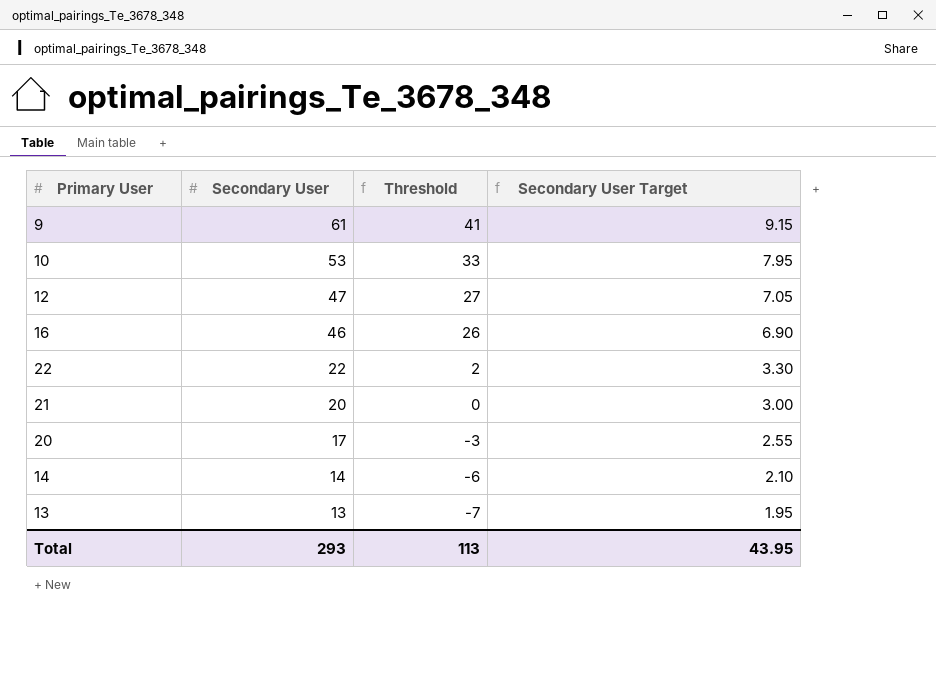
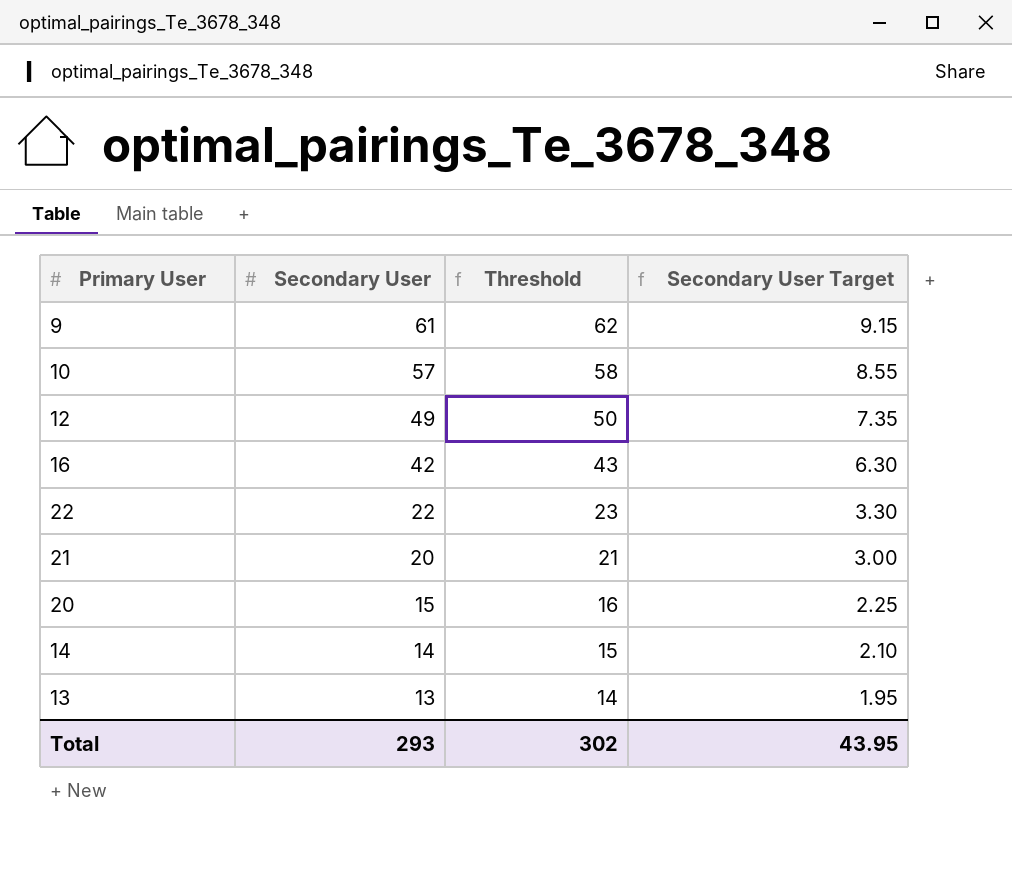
column Threshold | formula: [Secondary User] - 20 -> [Secondary User] + 1
10 | Secondary User: 53 -> 57
10 | Secondary User Target: 7.95 -> 8.55
12 | Secondary User: 47 -> 49
12 | Secondary User Target: 7.05 -> 7.35
16 | Secondary User: 46 -> 42
16 | Secondary User Target: 6.90 -> 6.30
20 | Secondary User: 17 -> 15
20 | Secondary User Target: 2.55 -> 2.25
Total | Threshold: 113 -> 302

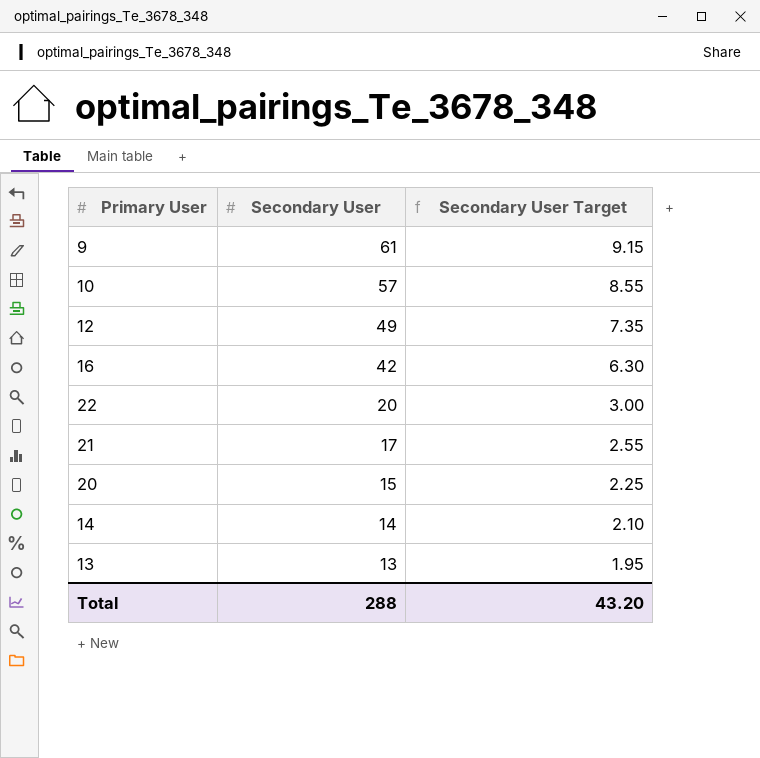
column Threshold | formula: [Secondary User] + 1 -> none
22 | Secondary User: 22 -> 20
22 | Secondary User Target: 3.30 -> 3.00
21 | Secondary User: 20 -> 17
21 | Secondary User Target: 3.00 -> 2.55
Total | Secondary User: 293 -> 288
Total | Secondary User Target: 43.95 -> 43.20

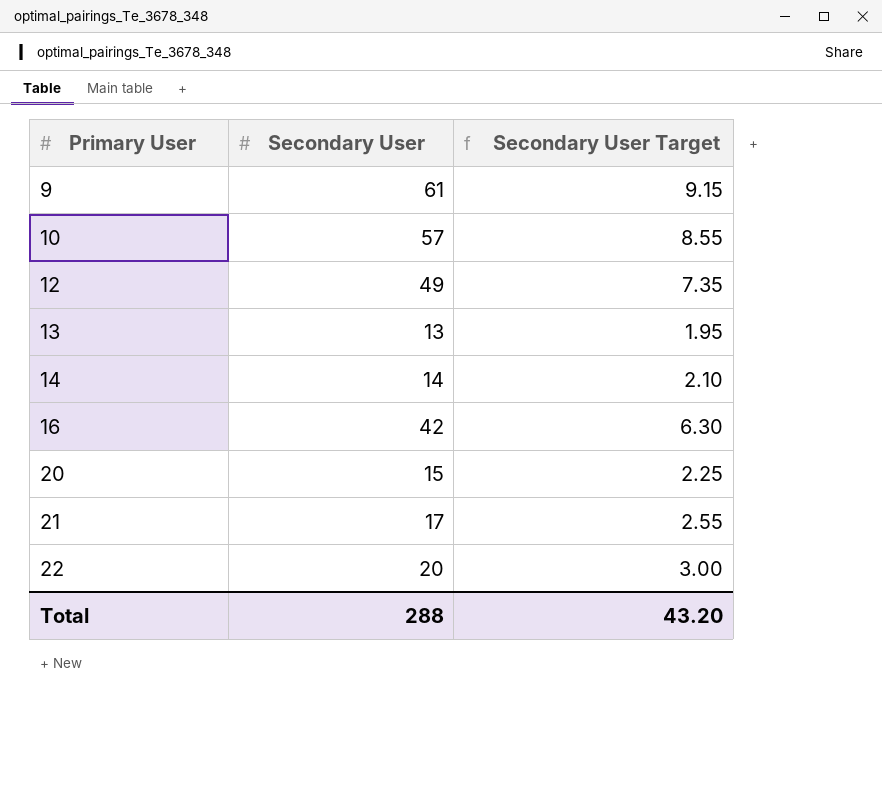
row order: Secondary User descending -> Primary User ascending

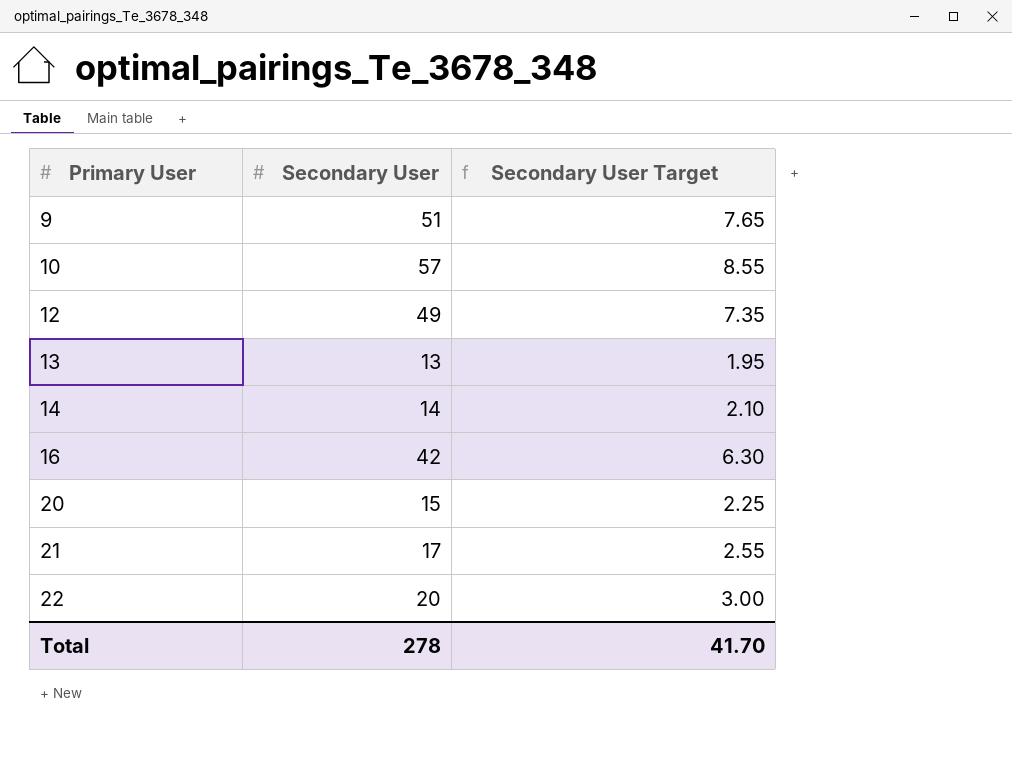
9 | Secondary User: 61 -> 51
9 | Secondary User Target: 9.15 -> 7.65
Total | Secondary User: 288 -> 278
Total | Secondary User Target: 43.20 -> 41.70

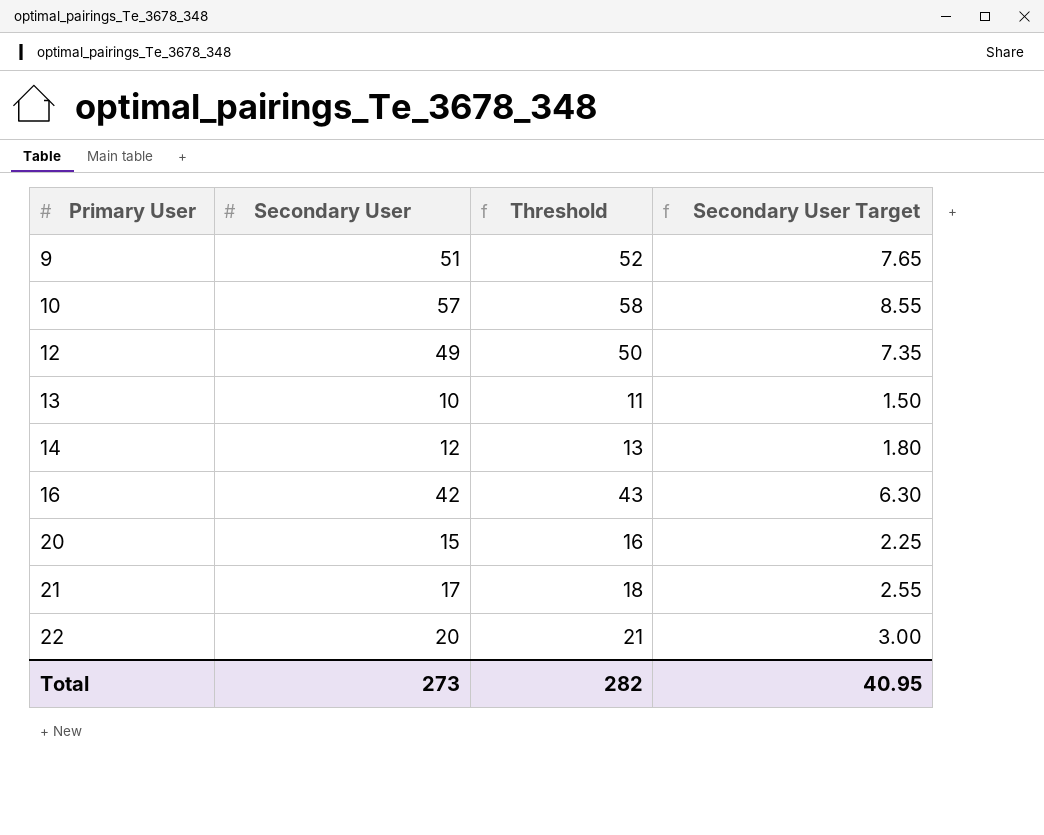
column Threshold | formula: none -> [Secondary User] + 1
13 | Secondary User: 13 -> 10
13 | Secondary User Target: 1.95 -> 1.50
14 | Secondary User: 14 -> 12
14 | Secondary User Target: 2.10 -> 1.80
Total | Secondary User: 278 -> 273
Total | Secondary User Target: 41.70 -> 40.95

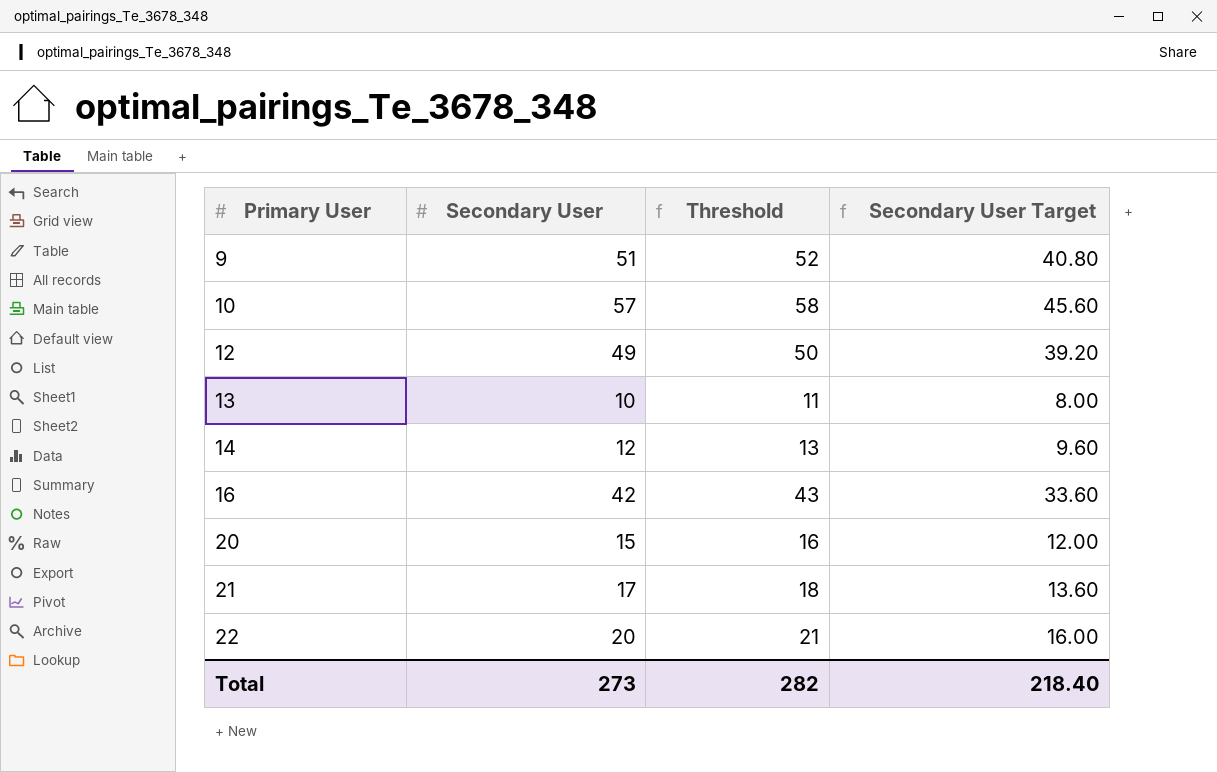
column Secondary User Target | formula: [Secondary User] * 0.15 -> [Secondary User] * 0.8
Total | Secondary User Target: 40.95 -> 218.40

